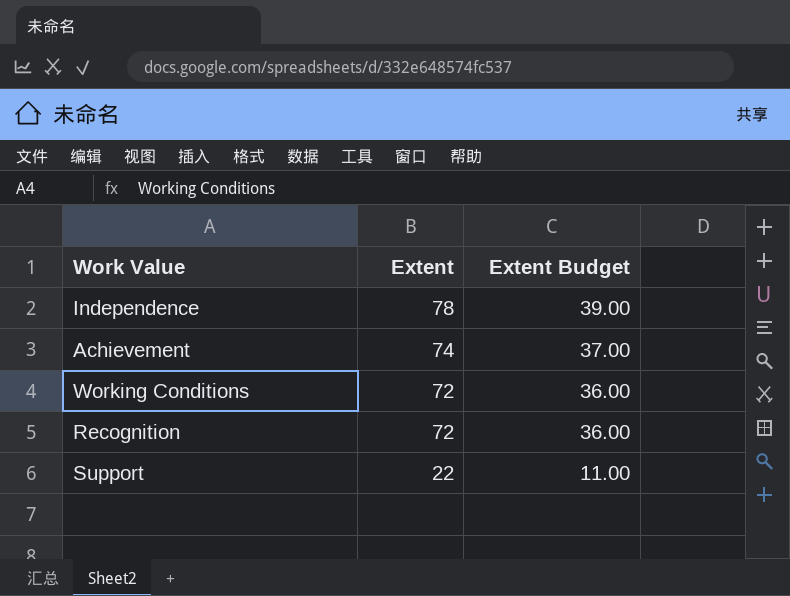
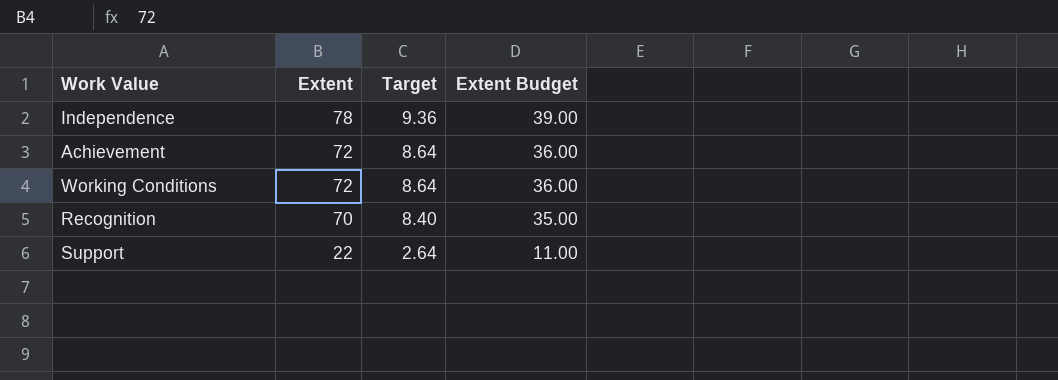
column Target | formula: none -> [Extent] * 0.12
Achievement | Extent: 74 -> 72
Achievement | Extent Budget: 37.00 -> 36.00
Recognition | Extent: 72 -> 70
Recognition | Extent Budget: 36.00 -> 35.00

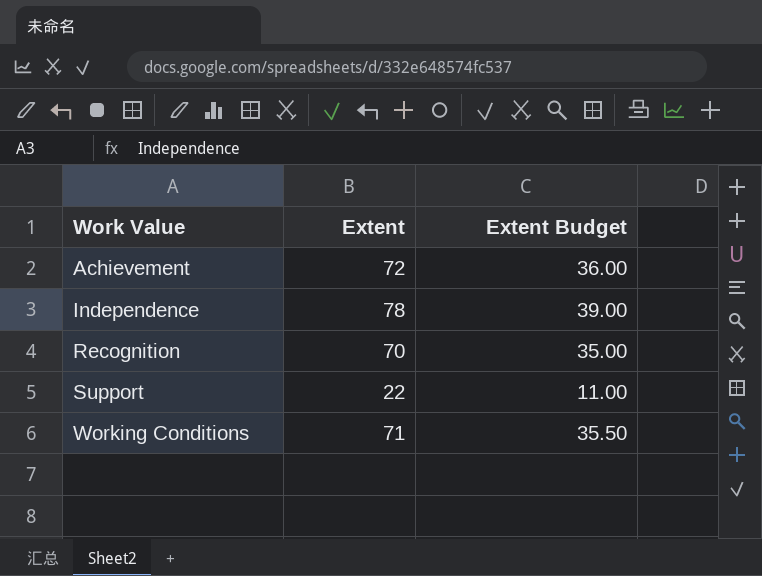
row order: Extent descending -> Work Value ascending
column Target | formula: [Extent] * 0.12 -> none
Working Conditions | Extent: 72 -> 71
Working Conditions | Extent Budget: 36.00 -> 35.50

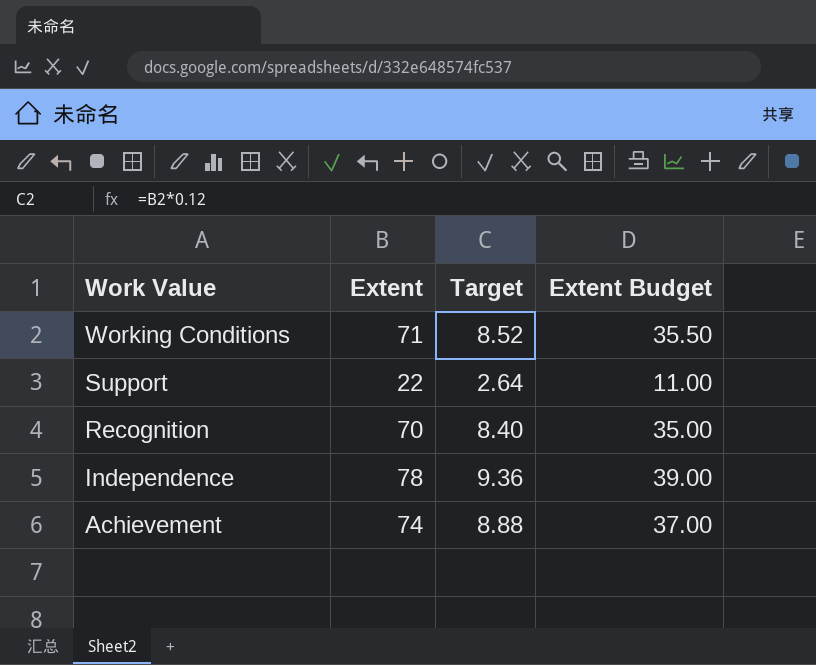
row order: Work Value ascending -> Work Value descending
column Target | formula: none -> [Extent] * 0.12
Achievement | Extent: 72 -> 74
Achievement | Extent Budget: 36.00 -> 37.00

